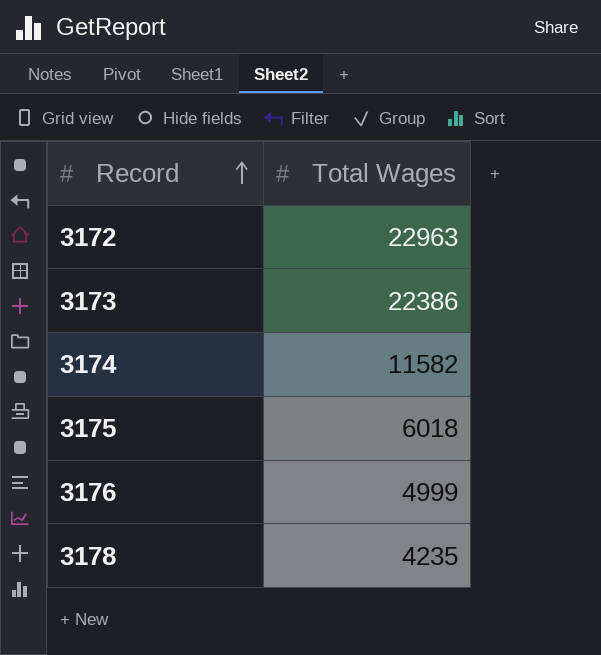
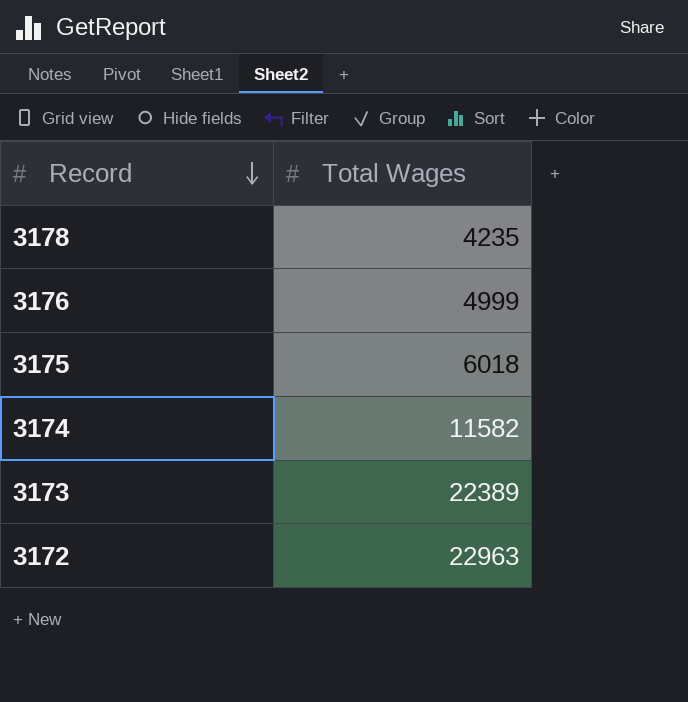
row order: Record ascending -> Record descending
3173 | Total Wages: 22386 -> 22389

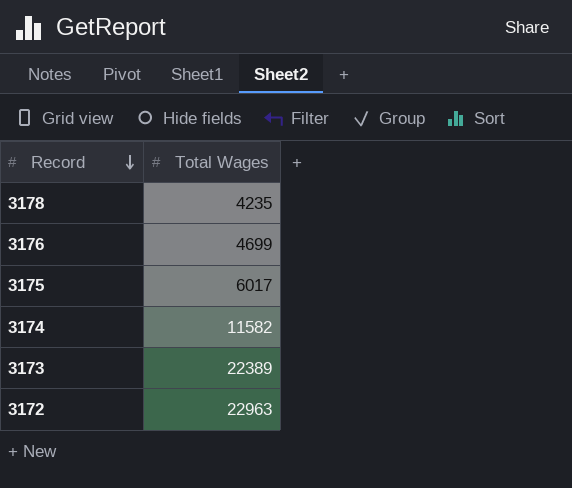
3176 | Total Wages: 4999 -> 4699
3175 | Total Wages: 6018 -> 6017

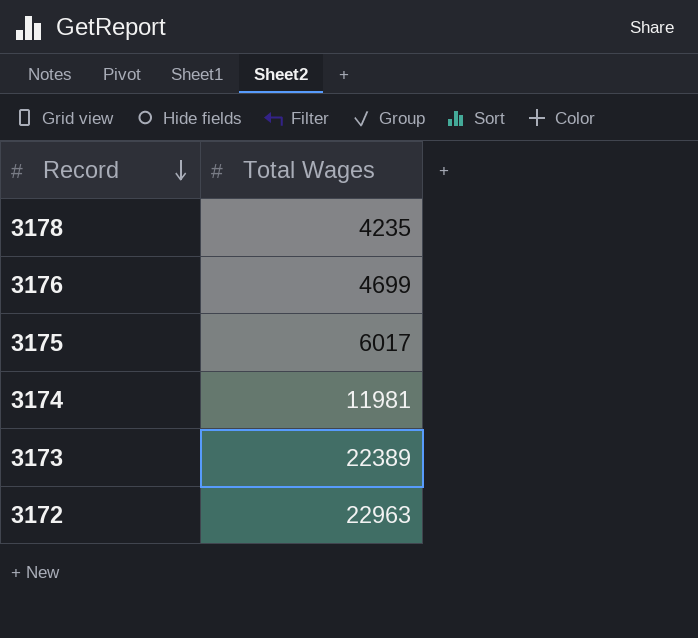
3174 | Total Wages: 11582 -> 11981

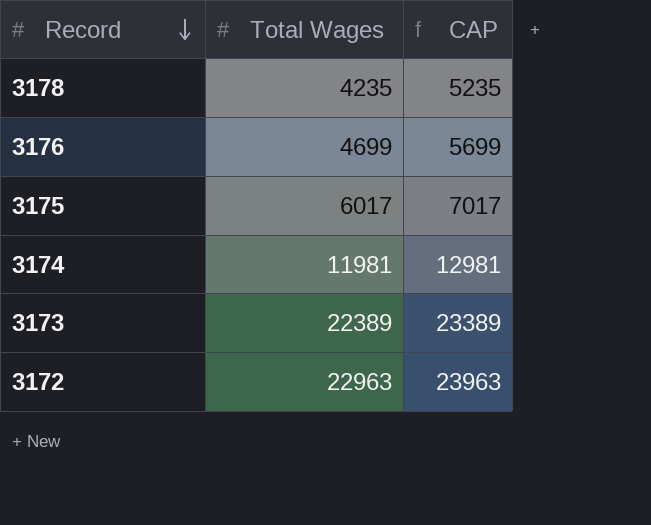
column CAP | formula: none -> [Total Wages] + 1000

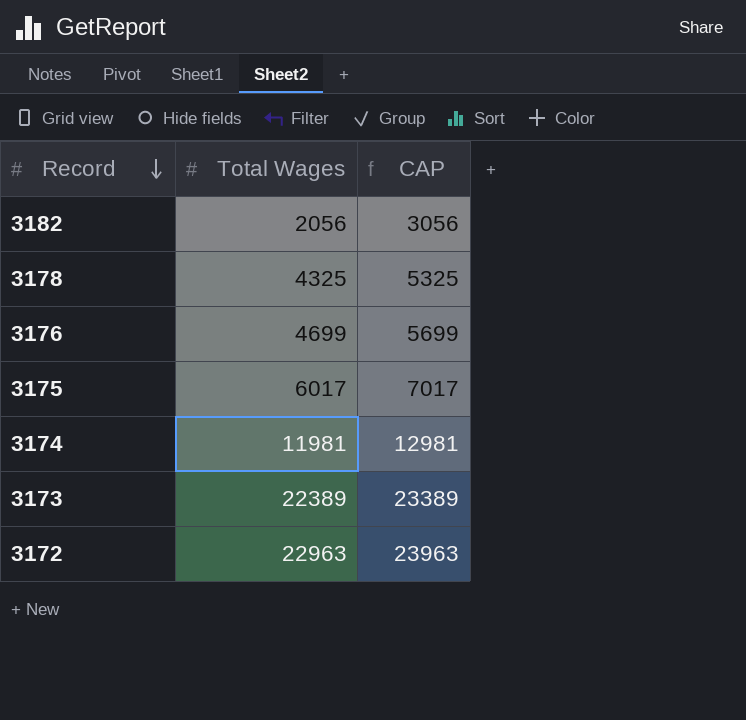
row 3182: none -> 2056 | 3056
3178 | Total Wages: 4235 -> 4325
3178 | CAP: 5235 -> 5325

